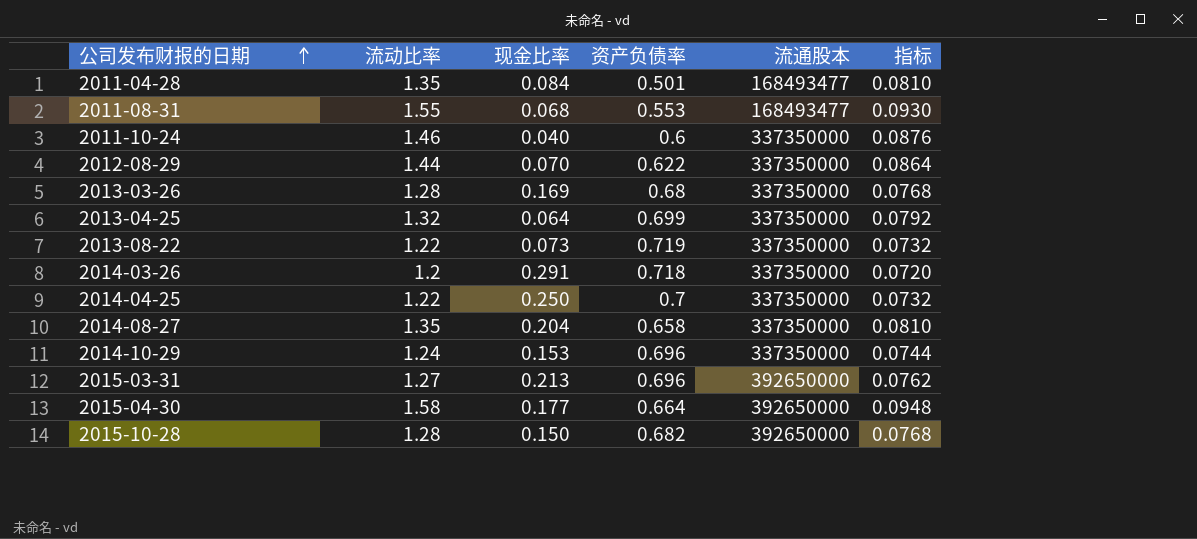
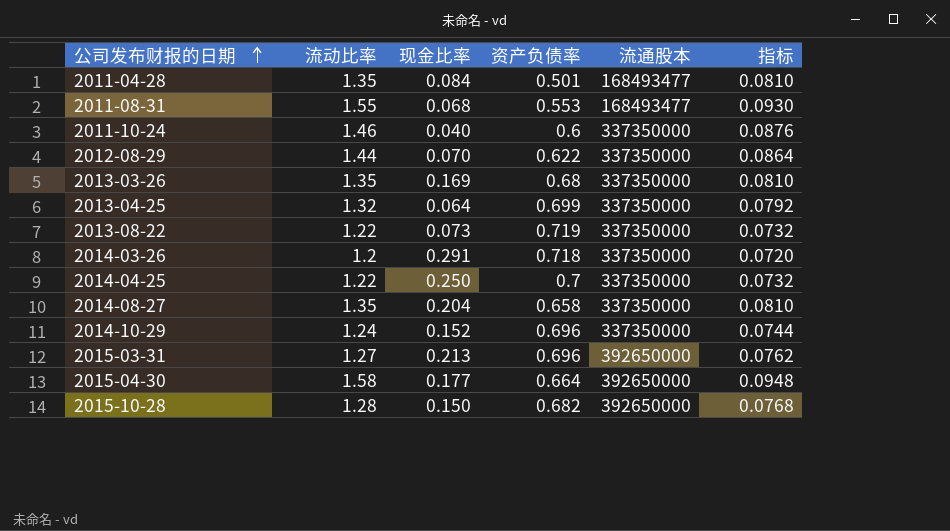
2013-03-26 | 流动比率: 1.28 -> 1.35
2013-03-26 | 指标: 0.0768 -> 0.0810
2014-10-29 | 现金比率: 0.153 -> 0.152

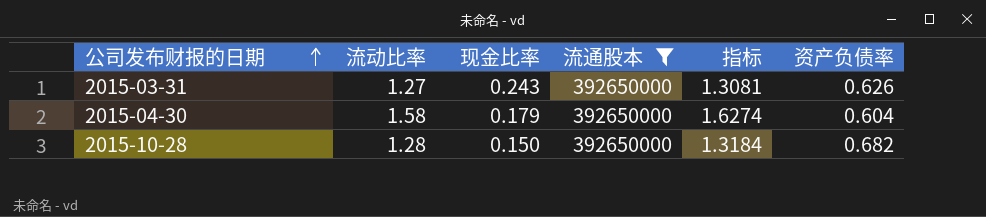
filter: none -> 流通股本 = 392650000
column 指标 | formula: [流动比率] * 0.06 -> [流动比率] * 1.03
column 资产负债率 | position: 4 -> 6
2015-03-31 | 现金比率: 0.213 -> 0.243
2015-03-31 | 资产负债率: 0.696 -> 0.626
2015-04-30 | 现金比率: 0.177 -> 0.179
2015-04-30 | 资产负债率: 0.664 -> 0.604

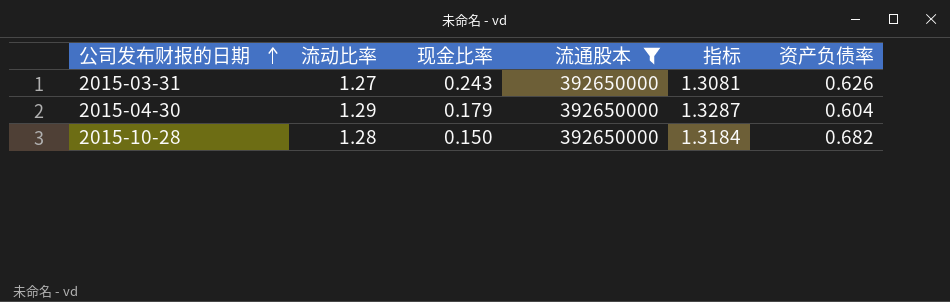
2015-04-30 | 流动比率: 1.58 -> 1.29
2015-04-30 | 指标: 1.6274 -> 1.3287

